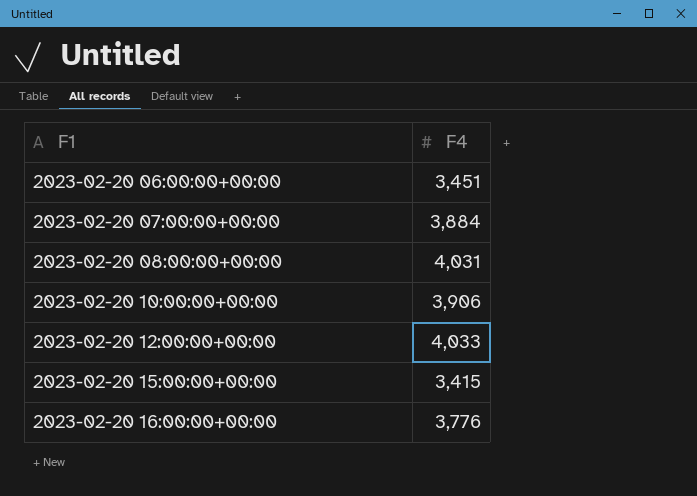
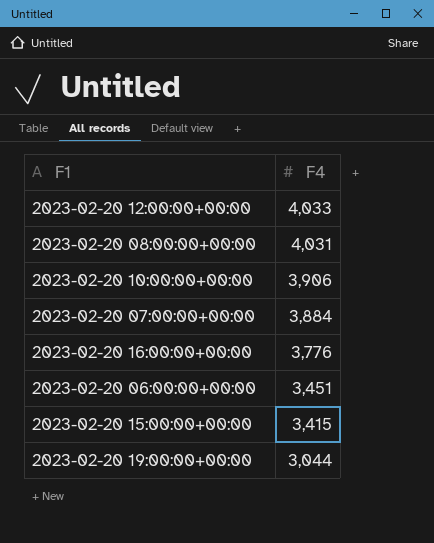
row order: F1 ascending -> F4 descending
row 2023-02-20 19:00:00+00:00: none -> 3,044

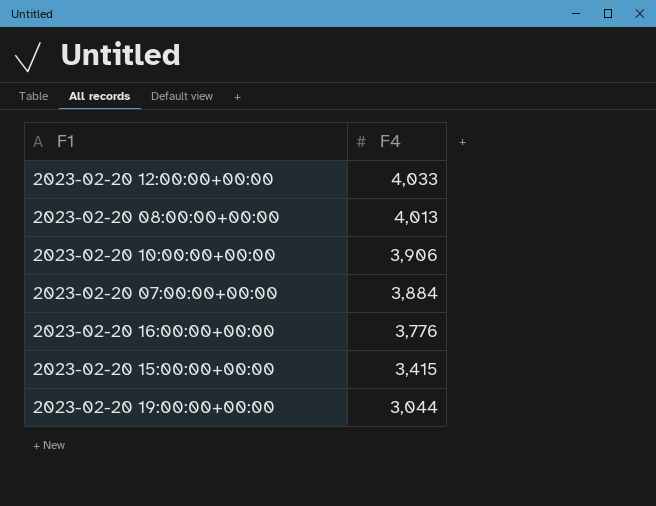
row 2023-02-20 06:00:00+00:00: 3,451 -> none
2023-02-20 08:00:00+00:00 | F4: 4,031 -> 4,013

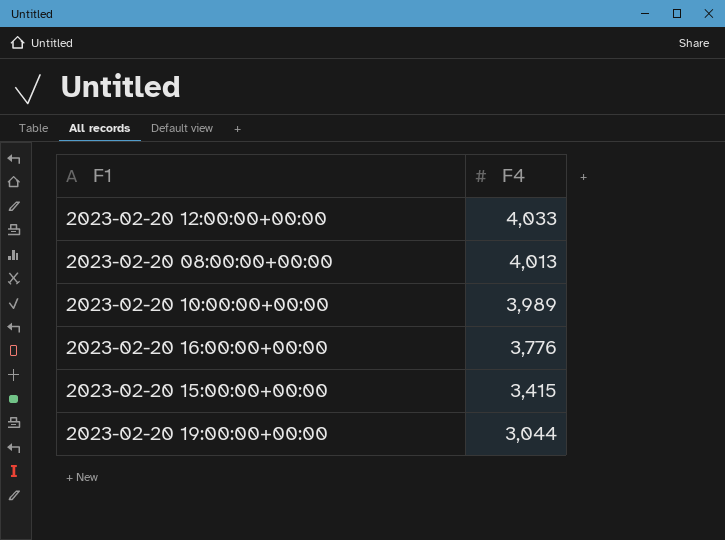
row 2023-02-20 07:00:00+00:00: 3,884 -> none
2023-02-20 10:00:00+00:00 | F4: 3,906 -> 3,989

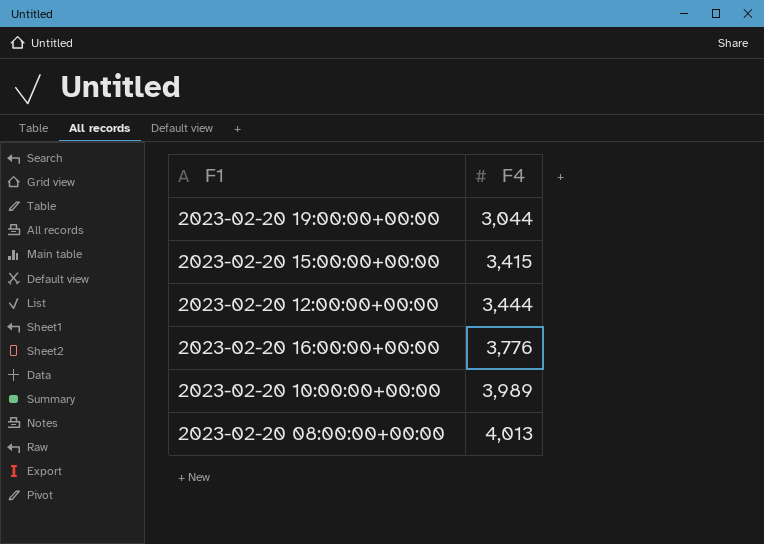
row order: F4 descending -> F4 ascending
2023-02-20 12:00:00+00:00 | F4: 4,033 -> 3,444

